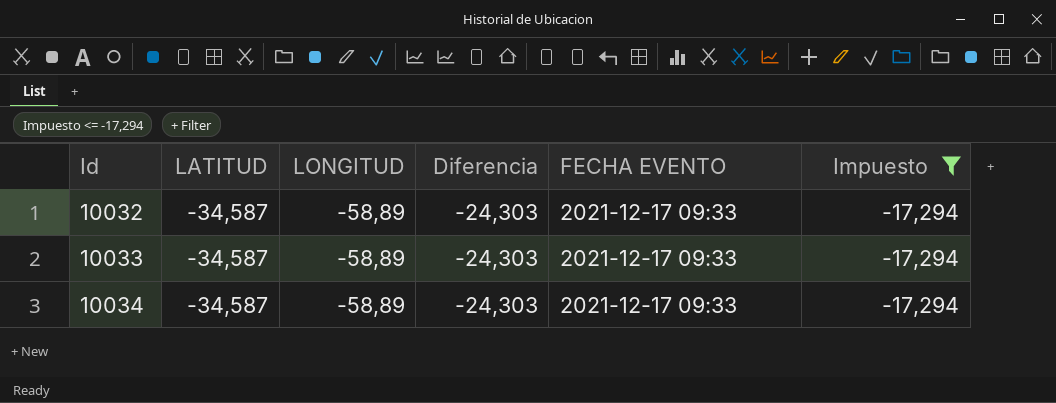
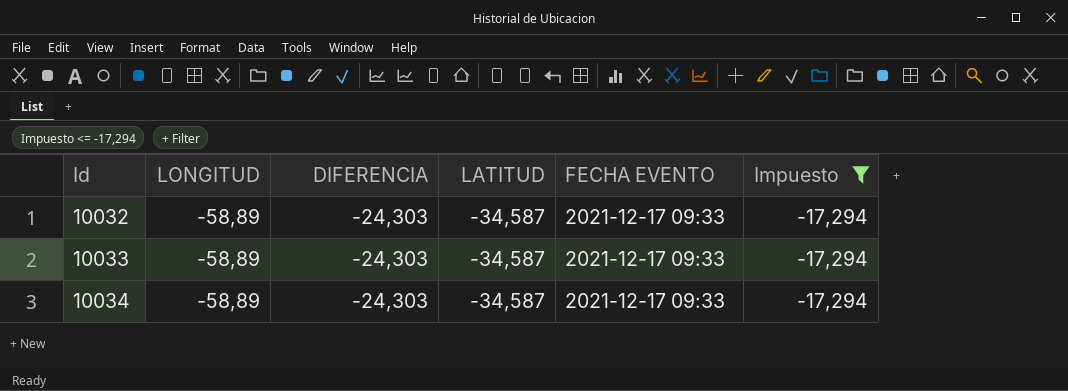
column name: Diferencia -> DIFERENCIA
column LATITUD | position: 2 -> 4

